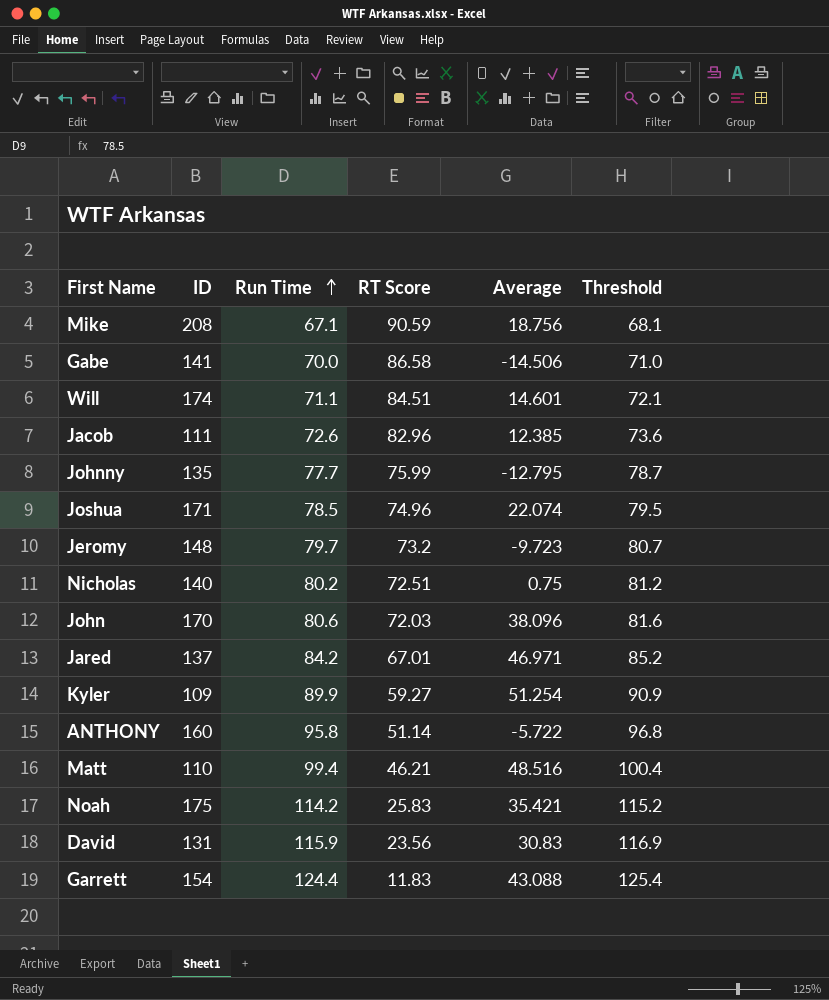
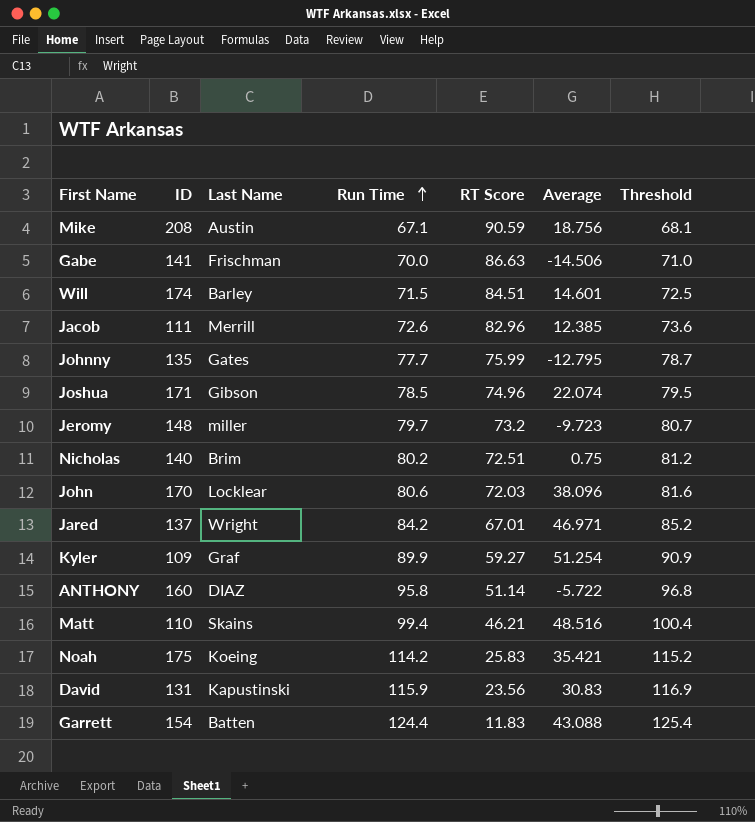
column Last Name | position: none -> 3
Gabe | RT Score: 86.58 -> 86.63
Will | Run Time: 71.1 -> 71.5
Will | Threshold: 72.1 -> 72.5

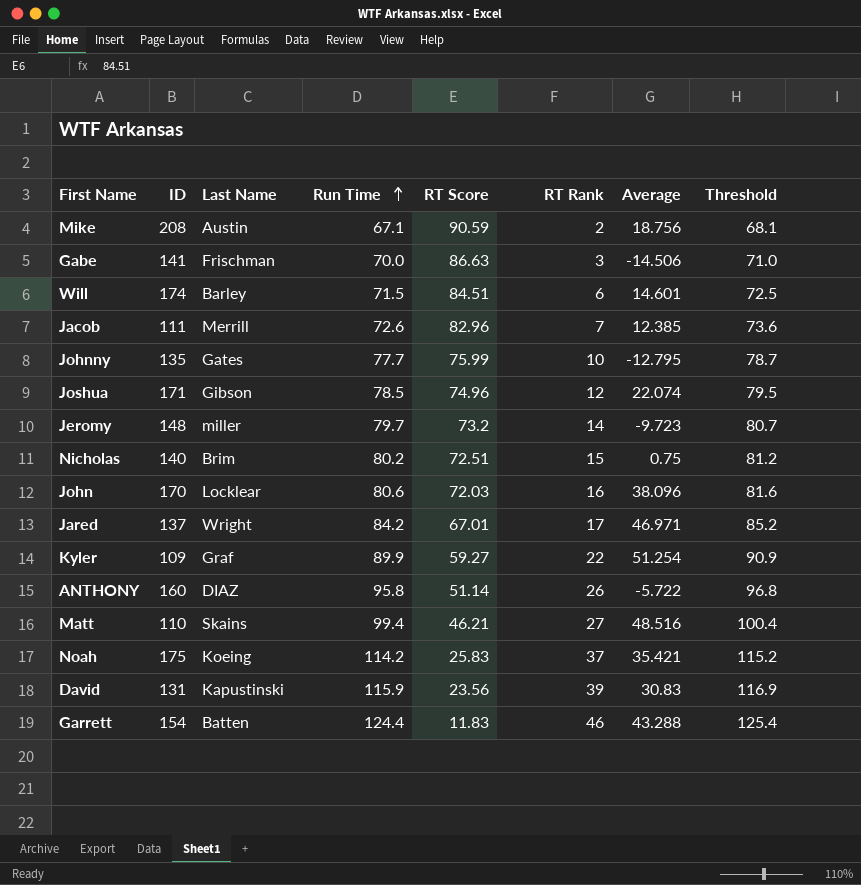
column RT Rank | position: none -> 6
Garrett | Average: 43.088 -> 43.288

